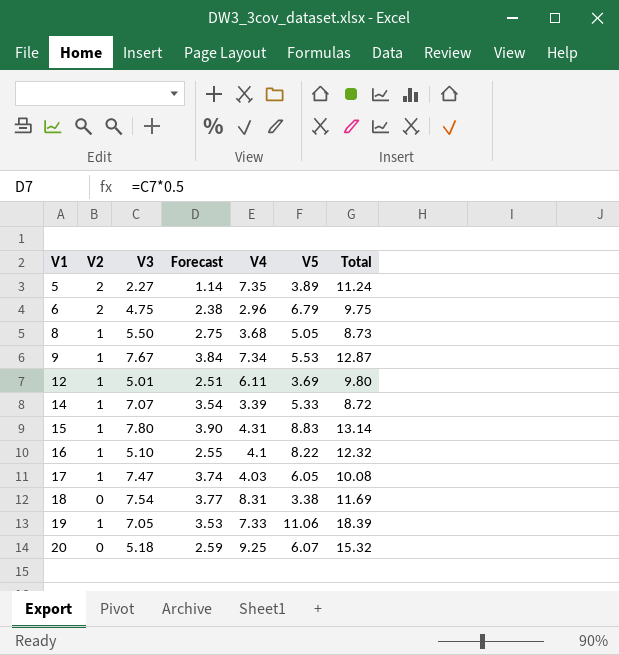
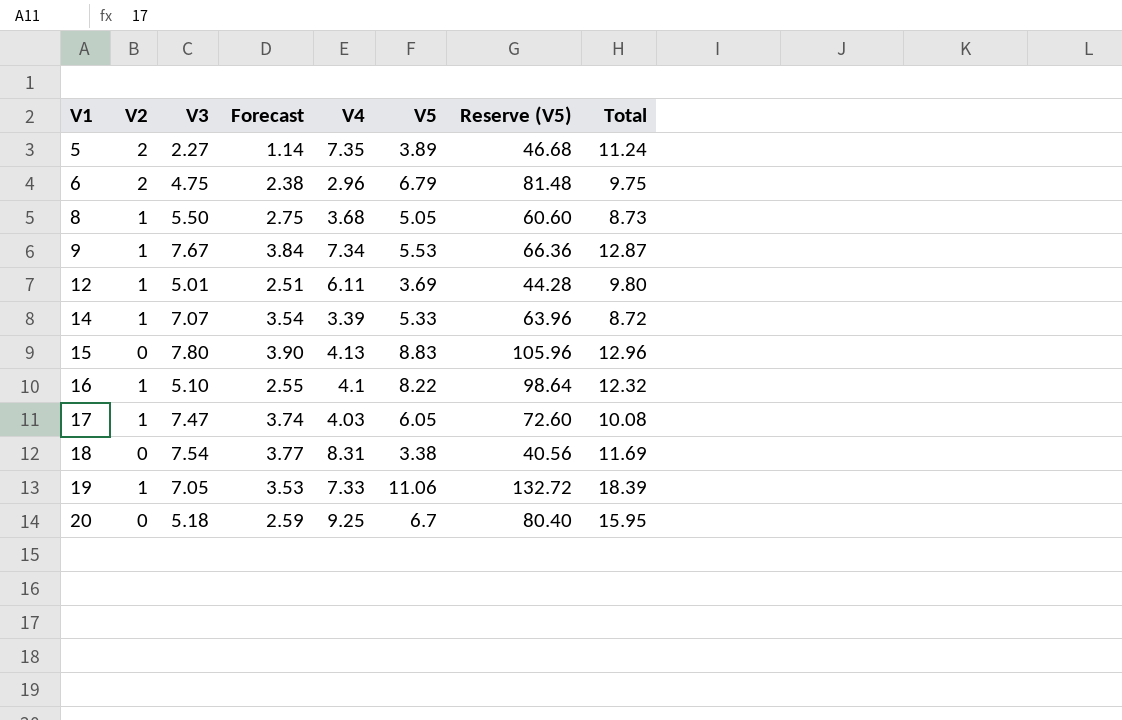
column Reserve (V5) | formula: none -> [V5] * 12
15 | V2: 1 -> 0
15 | V4: 4.31 -> 4.13
15 | Total: 13.14 -> 12.96
20 | V5: 6.07 -> 6.7
20 | Total: 15.32 -> 15.95

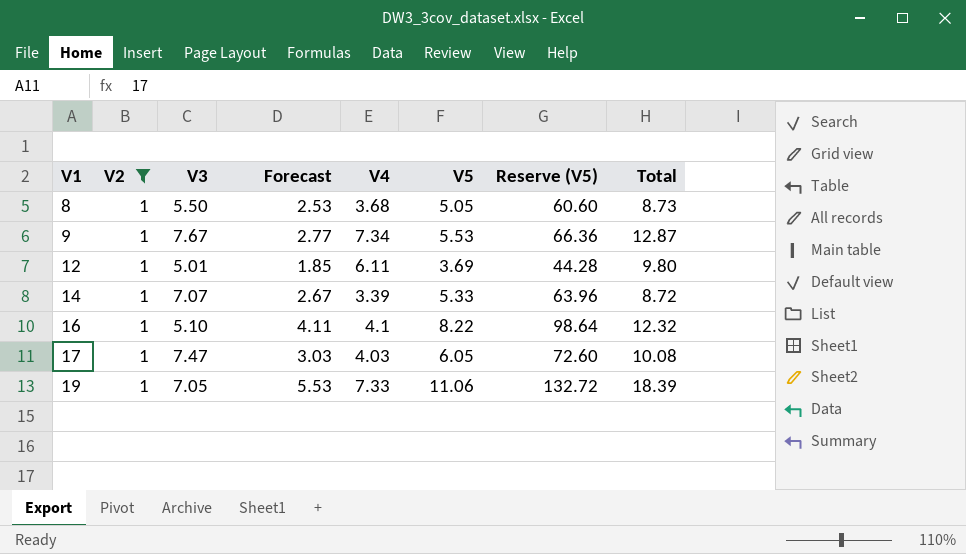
filter: none -> V2 = 1
column Forecast | formula: [V3] * 0.5 -> [V5] * 0.5

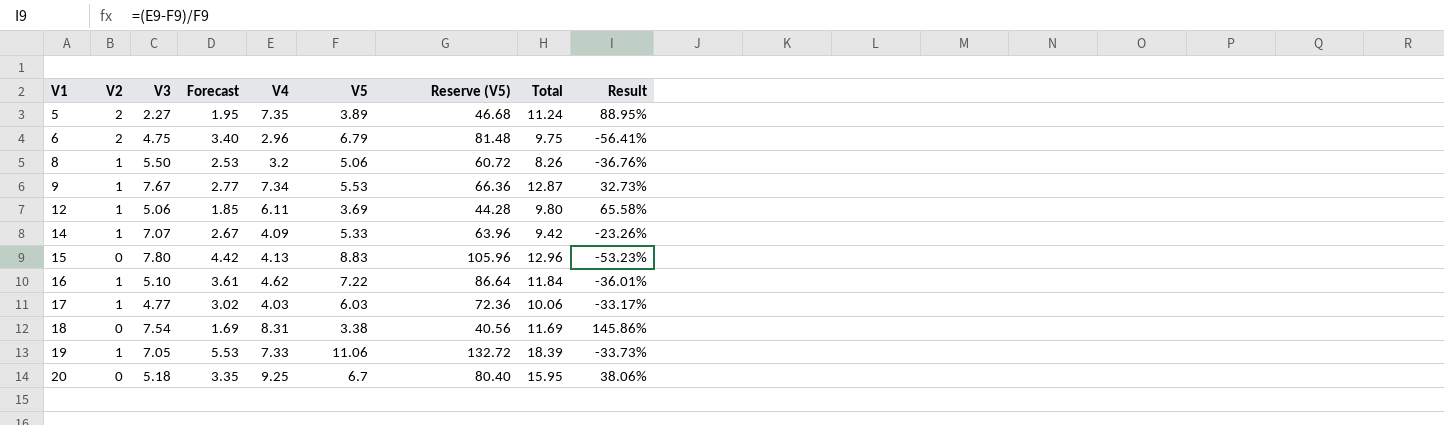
filter: V2 = 1 -> none
column Result | formula: none -> ([V4] - [V5]) / [V5]
8 | V4: 3.68 -> 3.2
8 | V5: 5.05 -> 5.06
8 | Reserve (V5): 60.60 -> 60.72
8 | Total: 8.73 -> 8.26
12 | V3: 5.01 -> 5.06
14 | V4: 3.39 -> 4.09
14 | Total: 8.72 -> 9.42
16 | Forecast: 4.11 -> 3.61
16 | V4: 4.1 -> 4.62
16 | V5: 8.22 -> 7.22
16 | Reserve (V5): 98.64 -> 86.64
16 | Total: 12.32 -> 11.84
17 | V3: 7.47 -> 4.77
17 | Forecast: 3.03 -> 3.02
17 | V5: 6.05 -> 6.03
17 | Reserve (V5): 72.60 -> 72.36
17 | Total: 10.08 -> 10.06

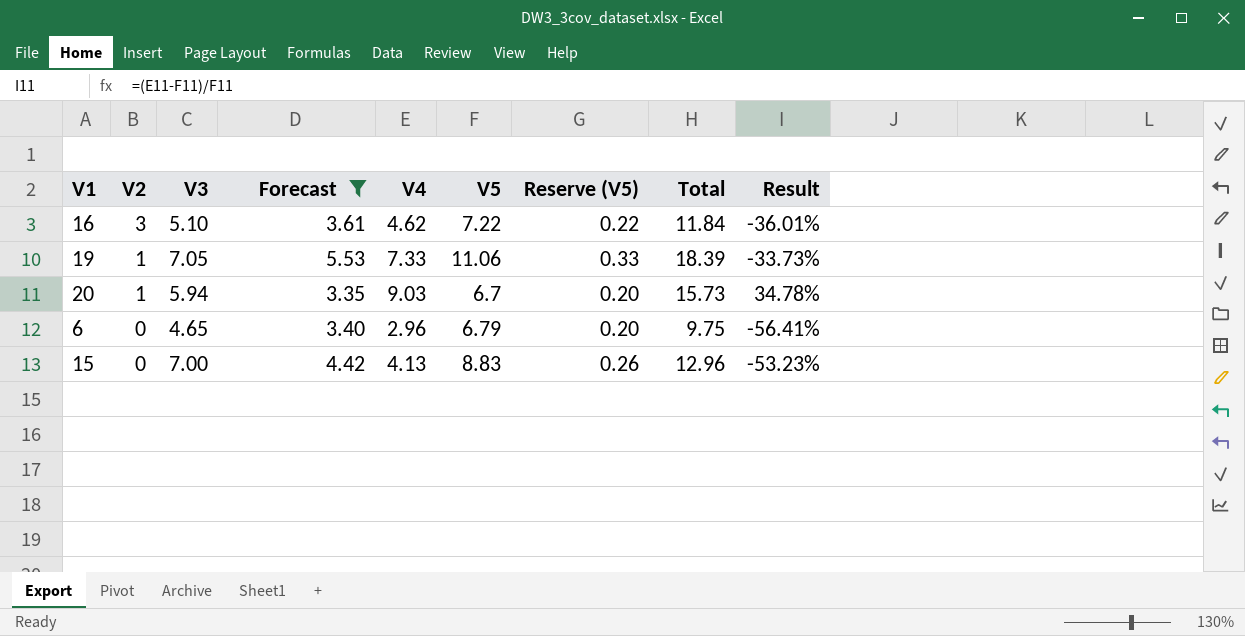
filter: none -> Forecast >= 3.35
row order: V1 ascending -> V2 descending
column Reserve (V5) | formula: [V5] * 12 -> [V5] * 0.03
16 | V2: 1 -> 3
20 | V2: 0 -> 1
20 | V3: 5.18 -> 5.94
20 | V4: 9.25 -> 9.03
20 | Total: 15.95 -> 15.73
20 | Result: 38.06% -> 34.78%
6 | V2: 2 -> 0
6 | V3: 4.75 -> 4.65
15 | V3: 7.80 -> 7.00

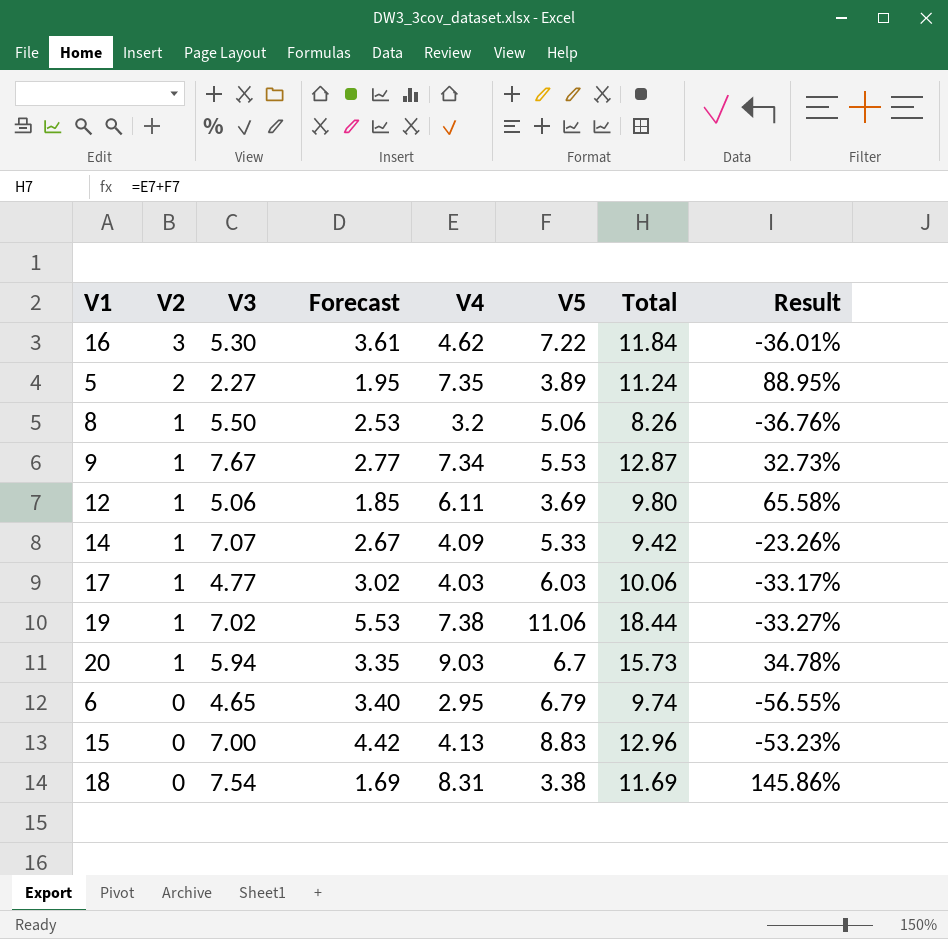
filter: Forecast >= 3.35 -> none
column Reserve (V5) | formula: [V5] * 0.03 -> none
16 | V3: 5.10 -> 5.30
19 | V3: 7.05 -> 7.02
19 | V4: 7.33 -> 7.38
19 | Total: 18.39 -> 18.44
19 | Result: -33.73% -> -33.27%
6 | V4: 2.96 -> 2.95
6 | Total: 9.75 -> 9.74
6 | Result: -56.41% -> -56.55%

